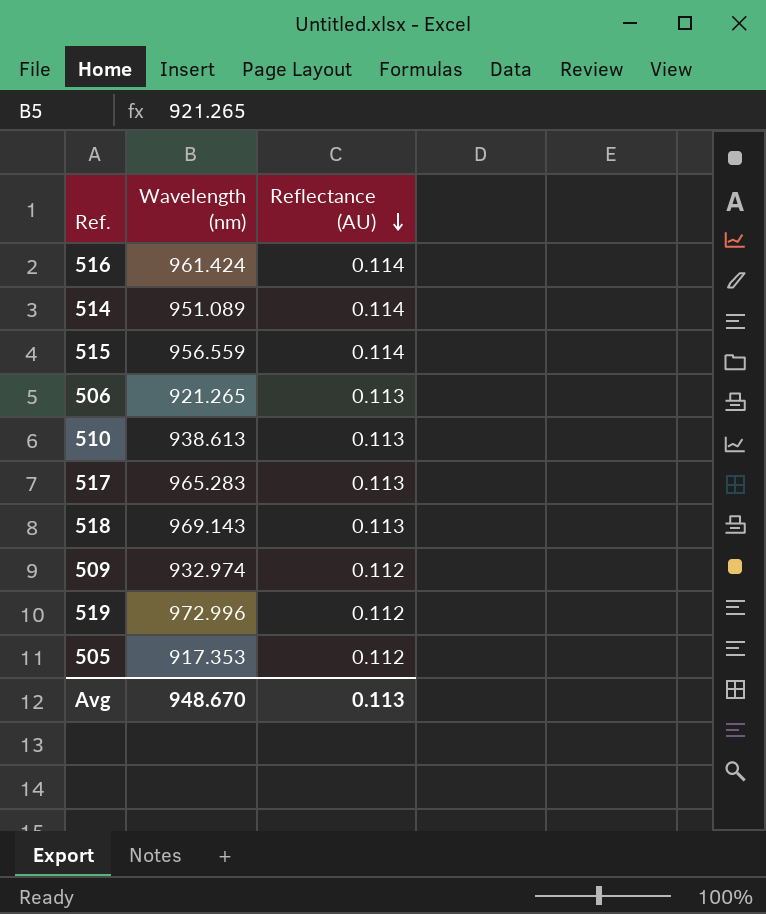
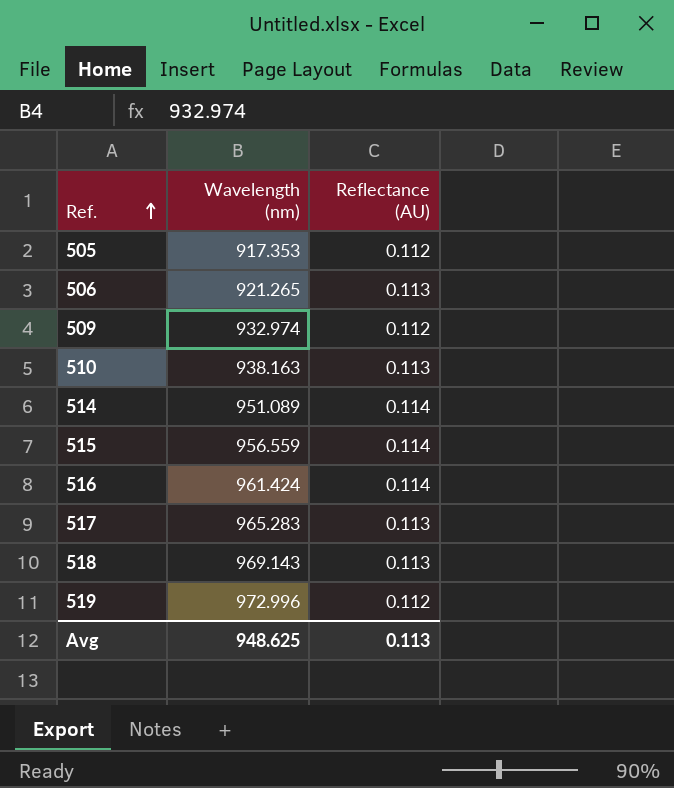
row order: Reflectance (AU) descending -> Ref. ascending
510 | Wavelength (nm): 938.613 -> 938.163
Avg | Wavelength (nm): 948.670 -> 948.625

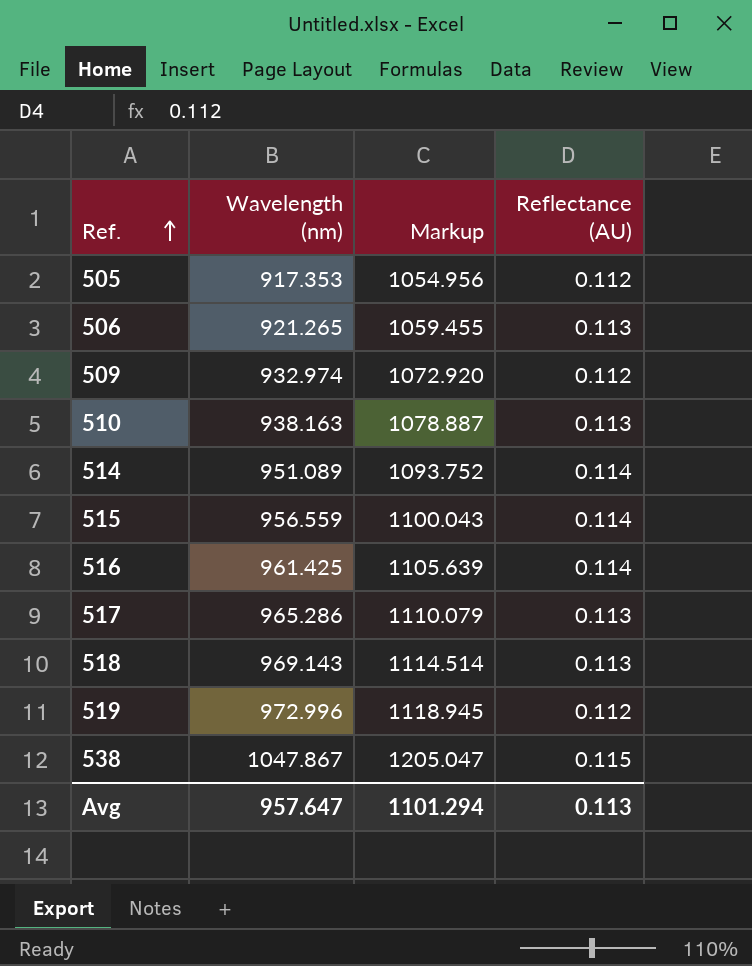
column Markup | formula: none -> [Wavelength (nm)] * 1.15
516 | Wavelength (nm): 961.424 -> 961.425
517 | Wavelength (nm): 965.283 -> 965.286
row 538: none -> 1047.867 | 1205.047 | 0.115
Avg | Wavelength (nm): 948.625 -> 957.647

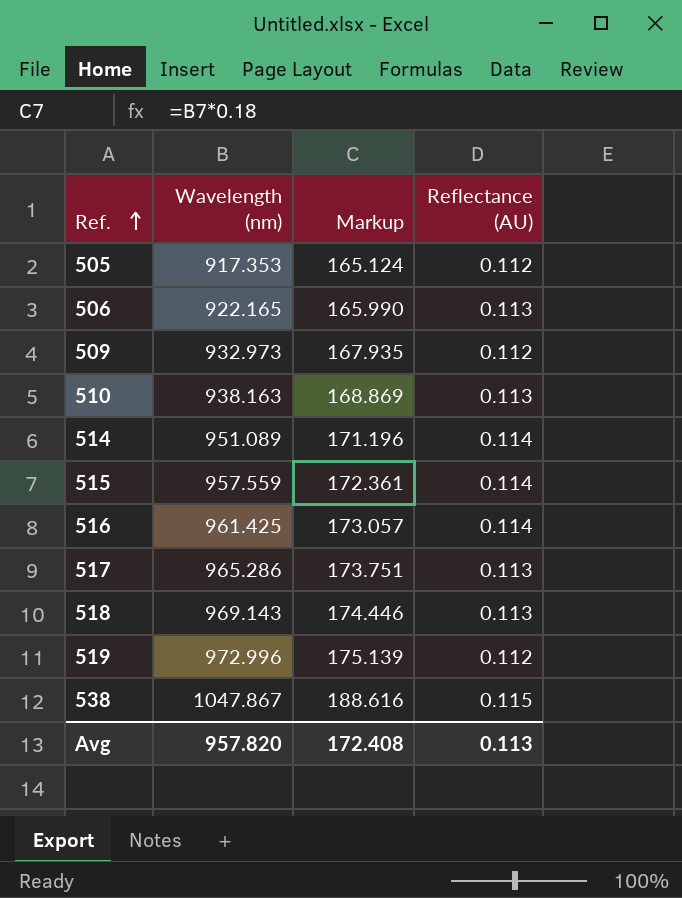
column Markup | formula: [Wavelength (nm)] * 1.15 -> [Wavelength (nm)] * 0.18
506 | Wavelength (nm): 921.265 -> 922.165
509 | Wavelength (nm): 932.974 -> 932.973
515 | Wavelength (nm): 956.559 -> 957.559
Avg | Wavelength (nm): 957.647 -> 957.820
Avg | Markup: 1101.294 -> 172.408

